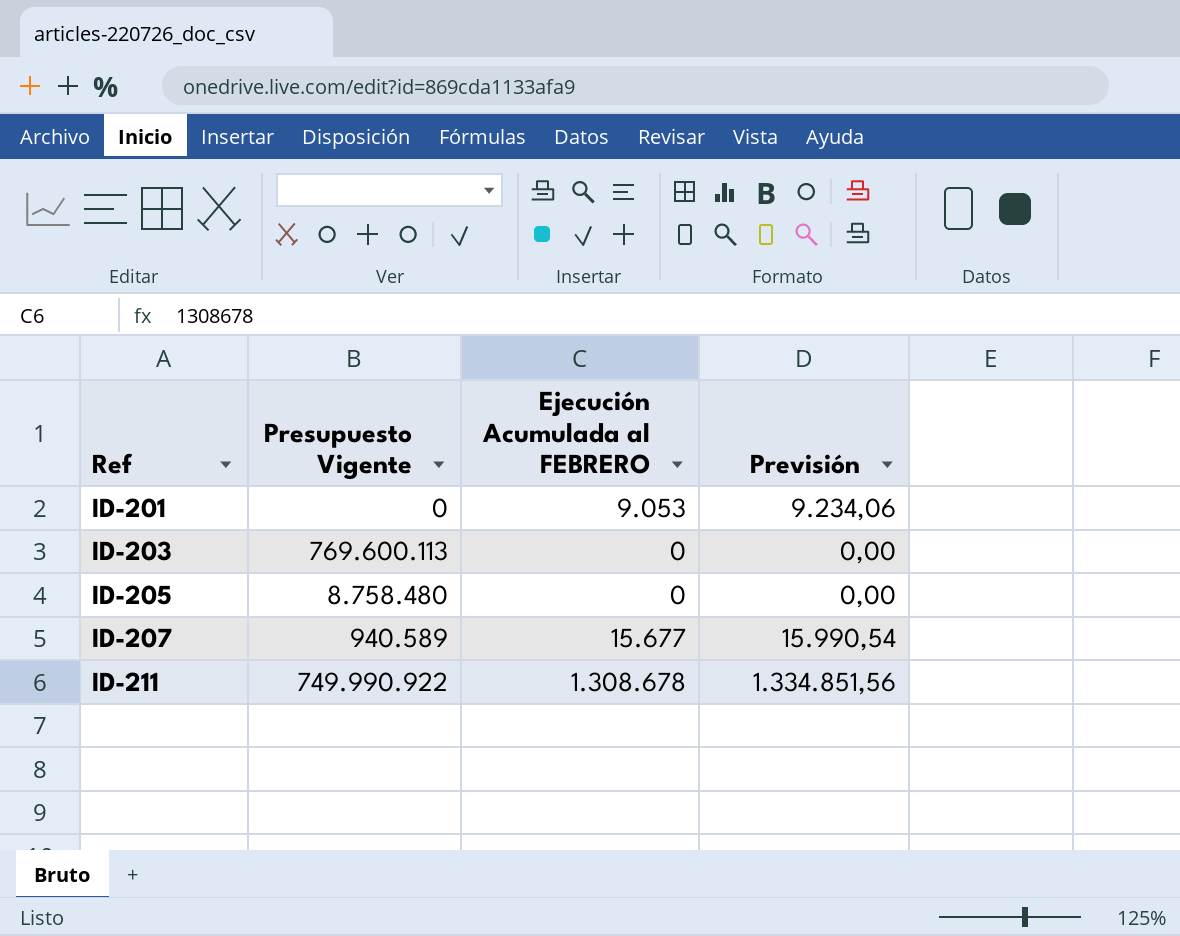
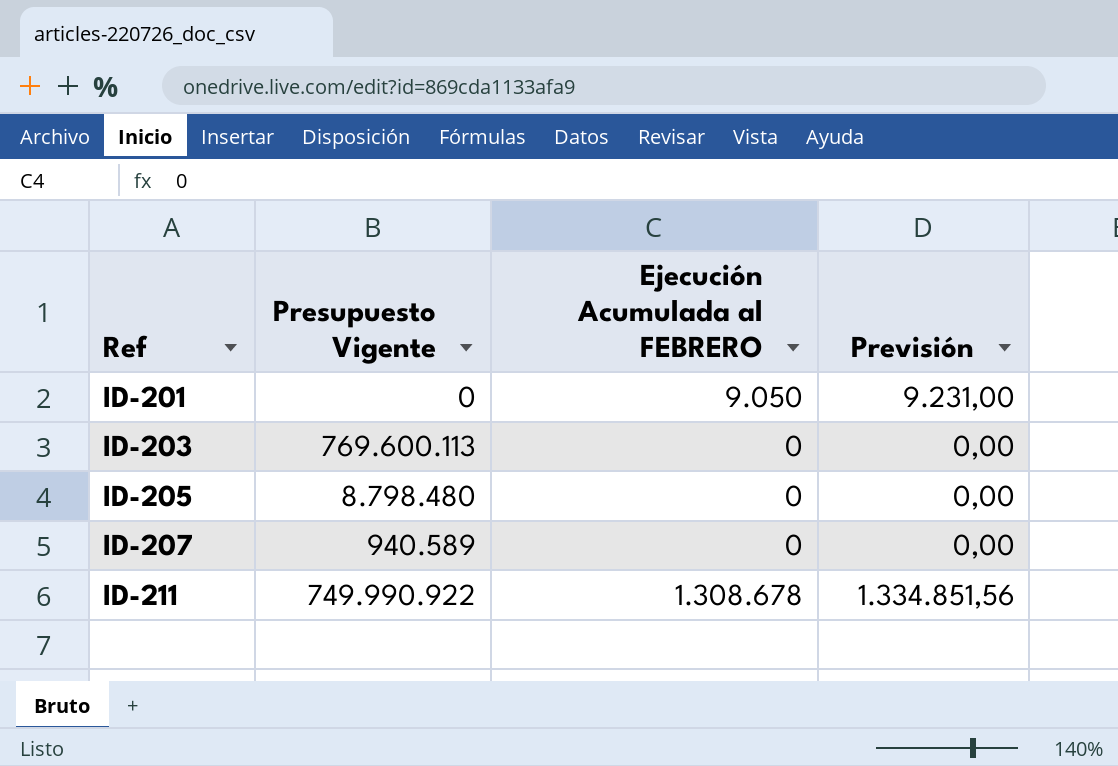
ID-201 | Ejecución Acumulada al FEBRERO: 9.053 -> 9.050
ID-201 | Previsión: 9.234,06 -> 9.231,00
ID-205 | Presupuesto Vigente: 8.758.480 -> 8.798.480
ID-207 | Ejecución Acumulada al FEBRERO: 15.677 -> 0
ID-207 | Previsión: 15.990,54 -> 0,00

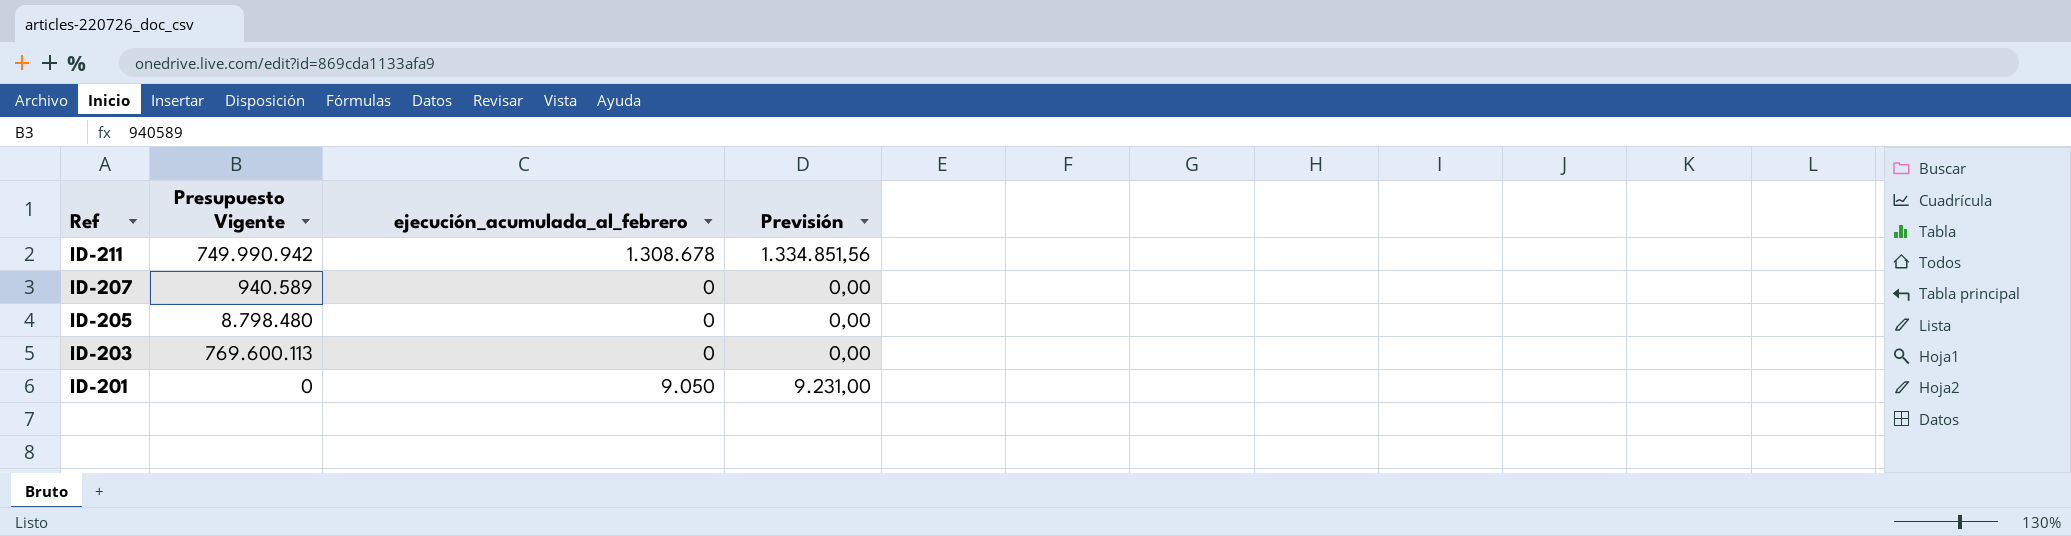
row order: Ref ascending -> Ref descending
column name: Ejecución Acumulada al FEBRERO -> ejecución_acumulada_al_febrero
ID-211 | Presupuesto Vigente: 749.990.922 -> 749.990.942

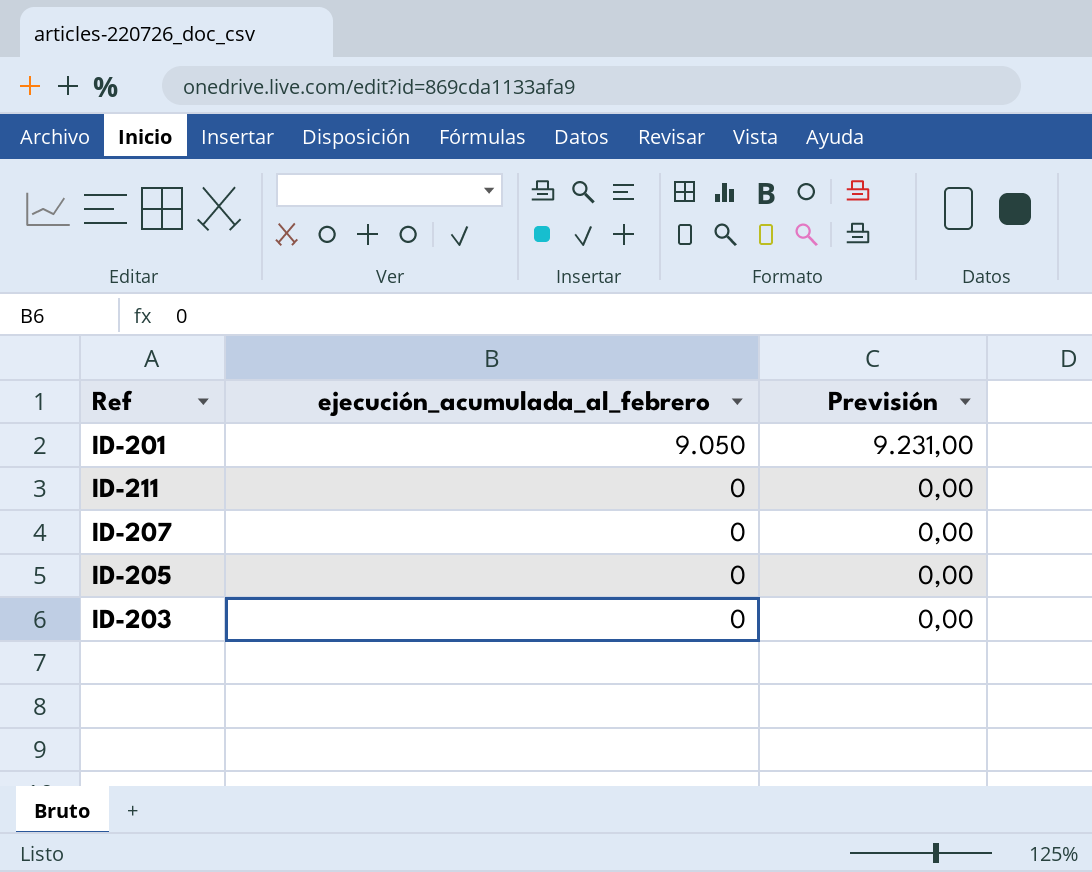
row order: Ref descending -> ejecución_acumulada_al_febrero descending
column Presupuesto Vigente | position: 2 -> none
ID-211 | ejecución_acumulada_al_febrero: 1.308.678 -> 0
ID-211 | Previsión: 1.334.851,56 -> 0,00

